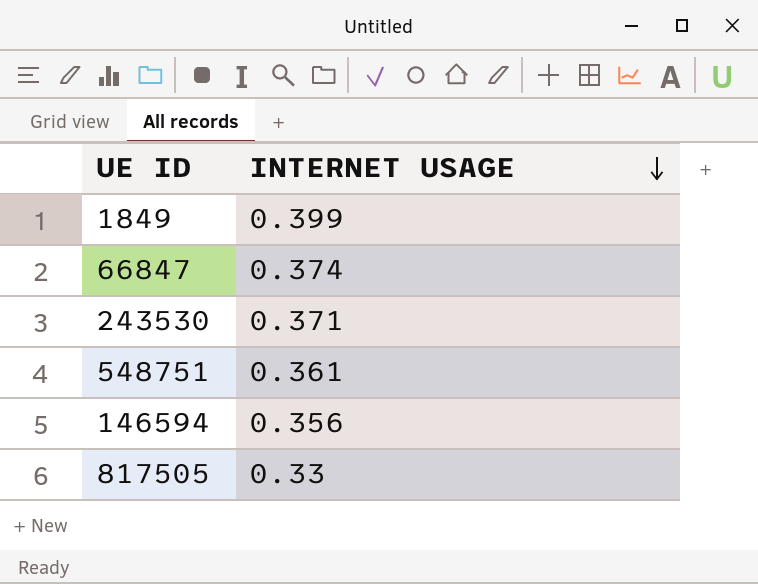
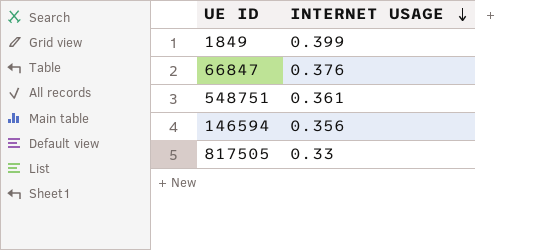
row 243530: 0.371 -> none
66847 | INTERNET USAGE: 0.374 -> 0.376

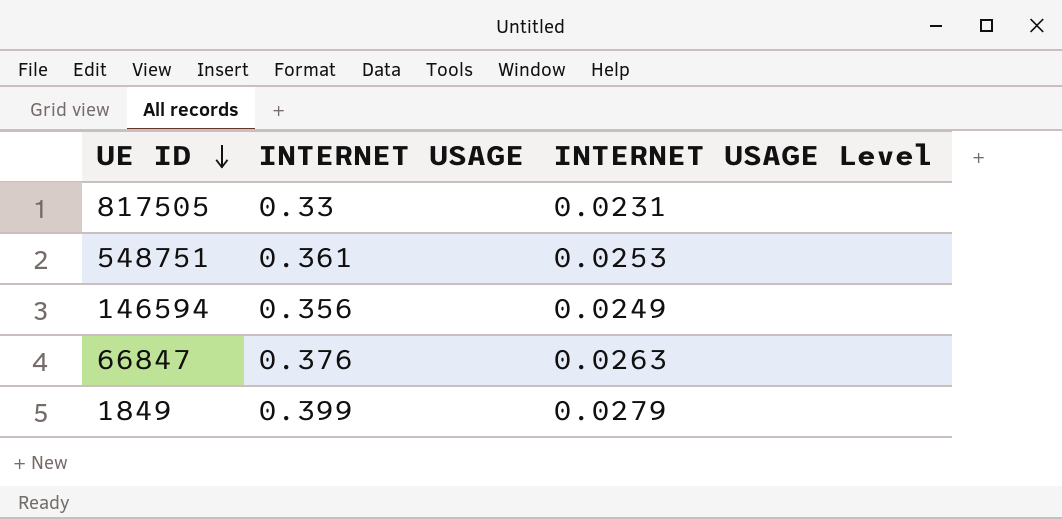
row order: INTERNET USAGE descending -> UE ID descending
column INTERNET USAGE Level | formula: none -> [INTERNET USAGE] * 0.07

